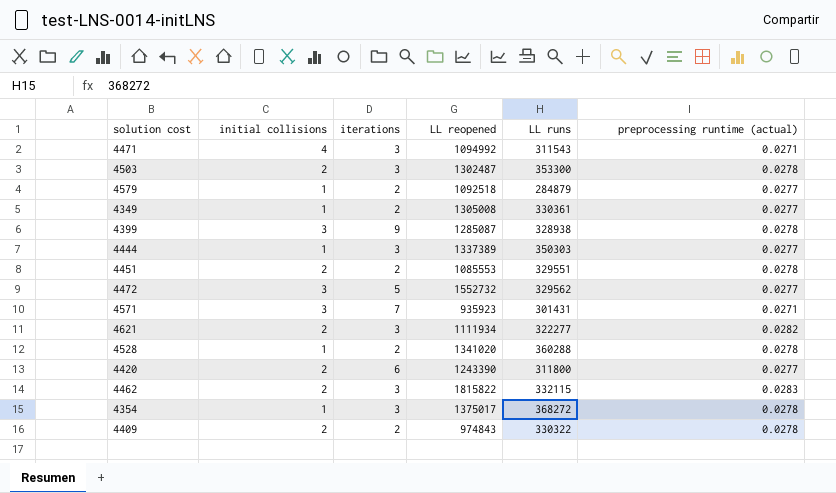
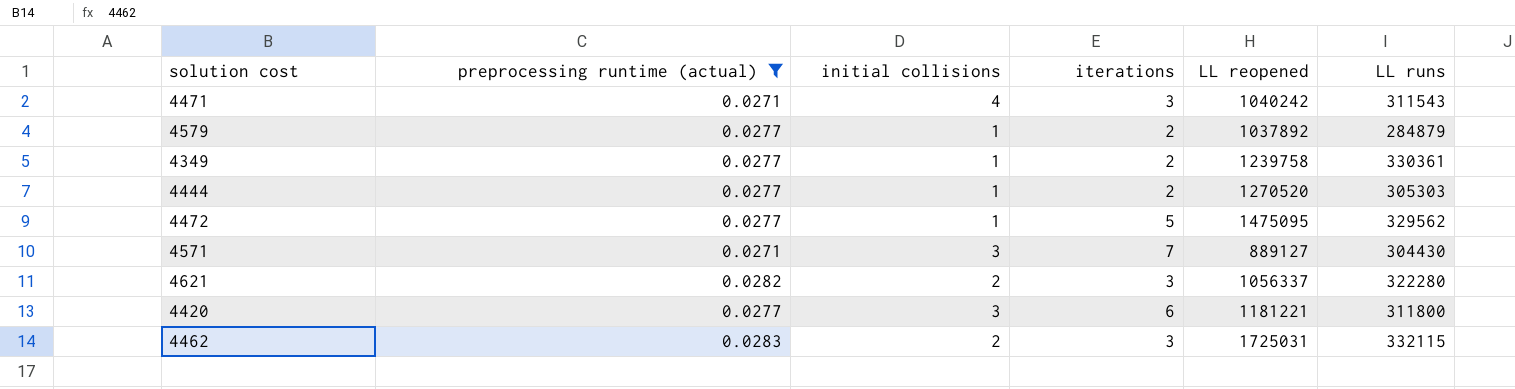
filter: none -> preprocessing runtime (actual) != 0.0278
column preprocessing runtime (actual) | position: 6 -> 2
4471 | LL reopened: 1094992 -> 1040242
4579 | LL reopened: 1092518 -> 1037892
4349 | LL reopened: 1305008 -> 1239758
4444 | iterations: 3 -> 2
4444 | LL reopened: 1337389 -> 1270520
4444 | LL runs: 350303 -> 305303
4472 | initial collisions: 3 -> 1
4472 | LL reopened: 1552732 -> 1475095
4571 | LL reopened: 935923 -> 889127
4571 | LL runs: 301431 -> 304430
4621 | LL reopened: 1111934 -> 1056337
4621 | LL runs: 322277 -> 322280
4420 | initial collisions: 2 -> 3
4420 | LL reopened: 1243390 -> 1181221
4462 | LL reopened: 1815822 -> 1725031

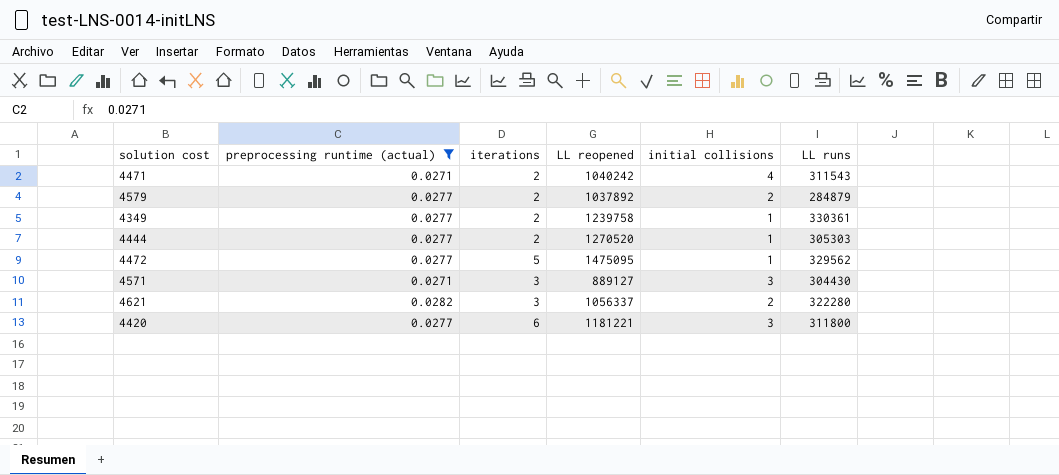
column initial collisions | position: 3 -> 5
row 4462: 0.0283 | 2 | 3 | 1725031 | 332115 -> none
4471 | iterations: 3 -> 2
4579 | initial collisions: 1 -> 2
4571 | iterations: 7 -> 3

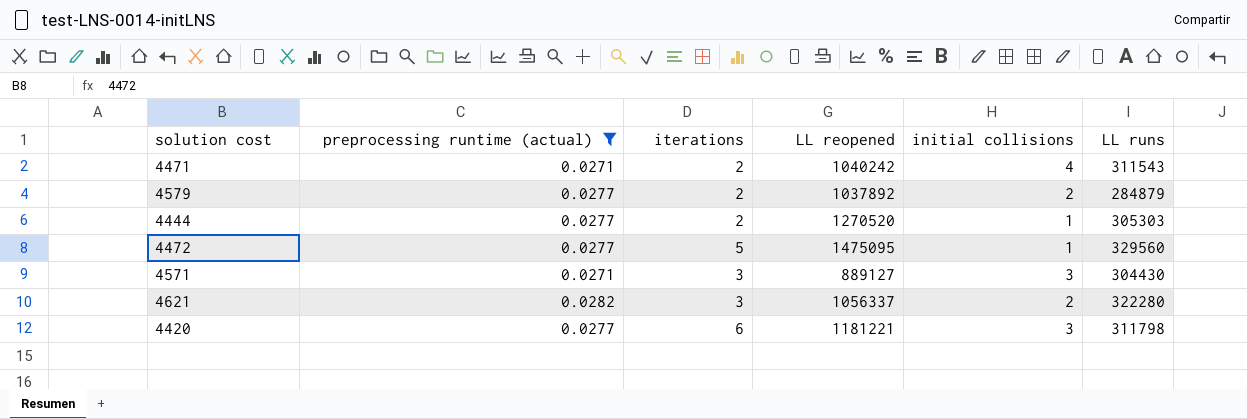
row 4349: 0.0277 | 2 | 1239758 | 1 | 330361 -> none
4472 | LL runs: 329562 -> 329560
4420 | LL runs: 311800 -> 311798

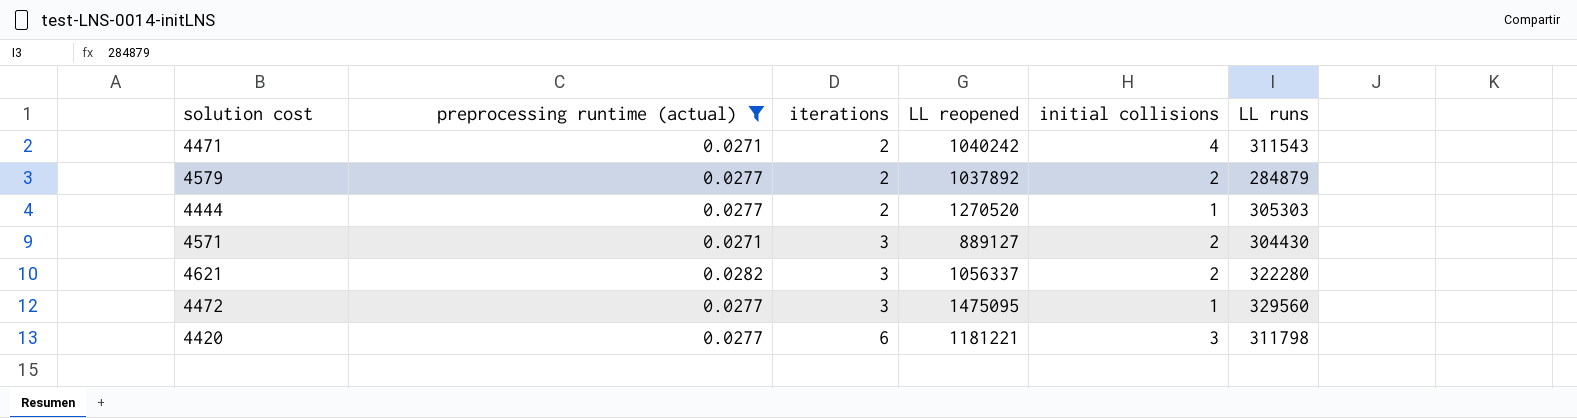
row order: none -> iterations ascending
4571 | initial collisions: 3 -> 2
4472 | iterations: 5 -> 3

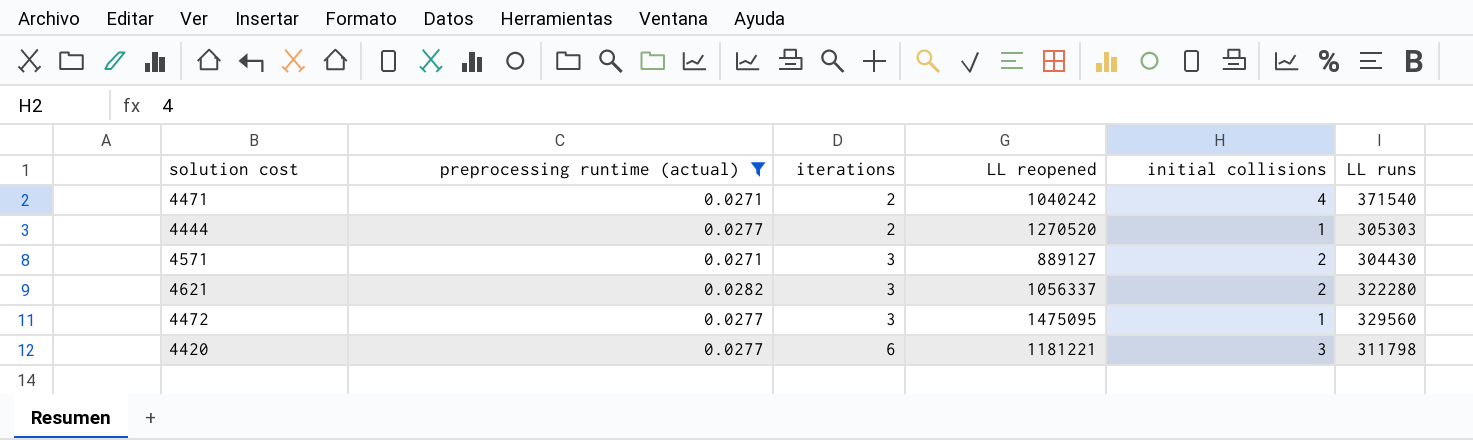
row 4579: 0.0277 | 2 | 1037892 | 2 | 284879 -> none
4471 | LL runs: 311543 -> 371540

